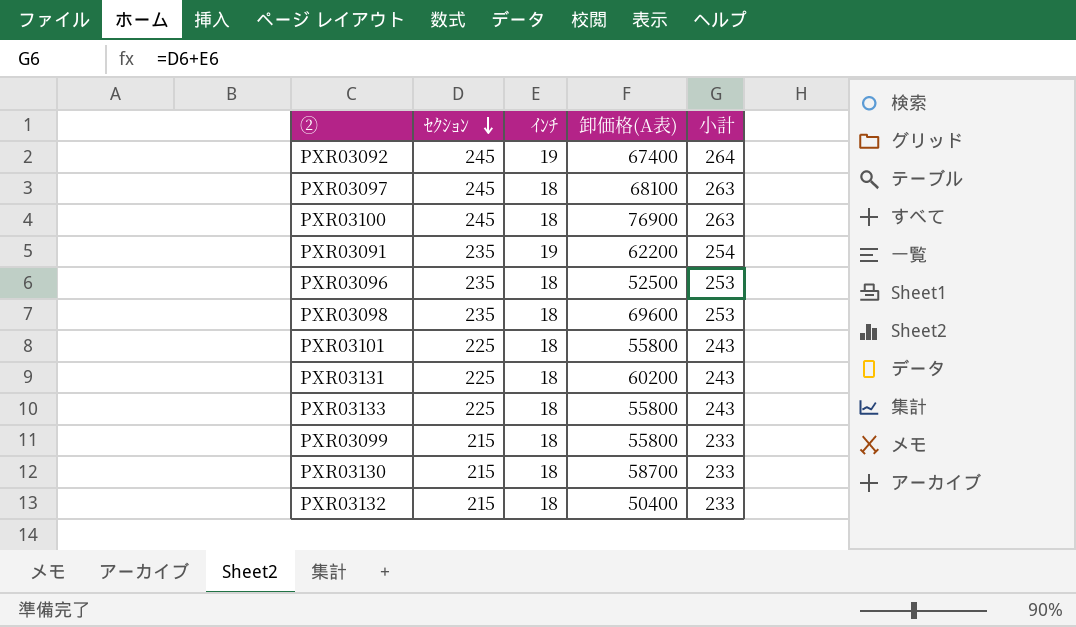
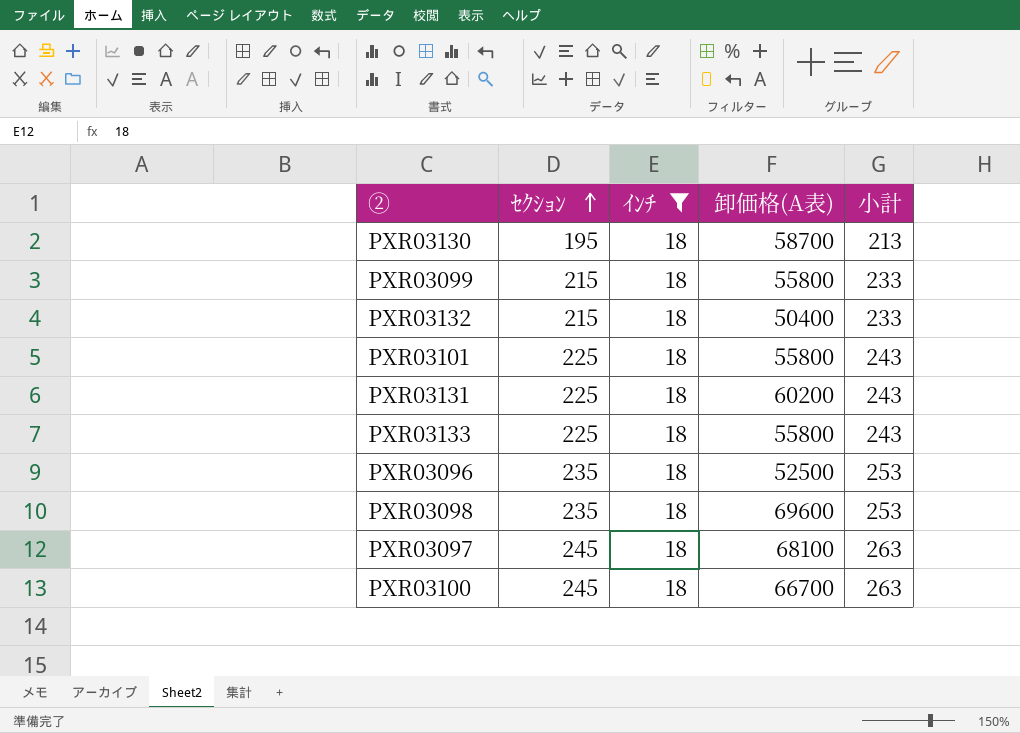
filter: none -> ｲﾝﾁ = 18
row order: ｾｸｼｮﾝ descending -> ｾｸｼｮﾝ ascending
PXR03130 | ｾｸｼｮﾝ: 215 -> 195
PXR03130 | 小計: 233 -> 213
PXR03100 | 卸価格(A表): 76900 -> 66700

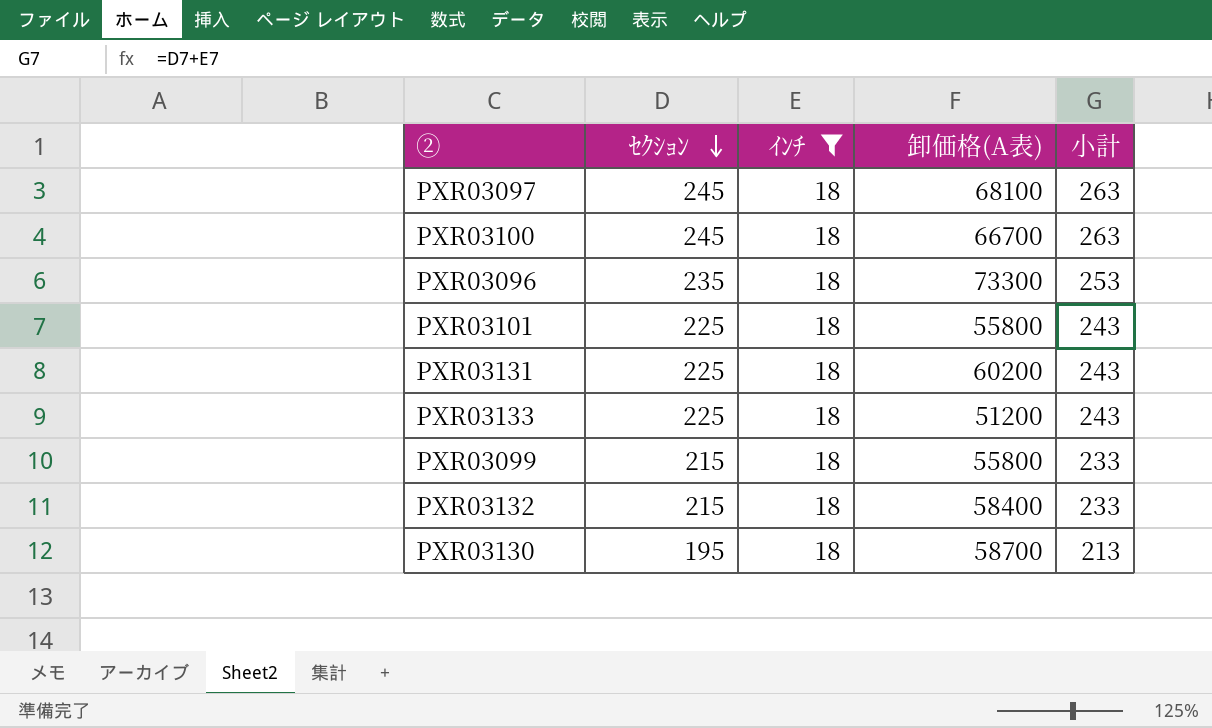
row order: ｾｸｼｮﾝ ascending -> ｾｸｼｮﾝ descending
row PXR03098: 235 | 18 | 69600 | 253 -> none
PXR03096 | 卸価格(A表): 52500 -> 73300
PXR03133 | 卸価格(A表): 55800 -> 51200
PXR03132 | 卸価格(A表): 50400 -> 58400

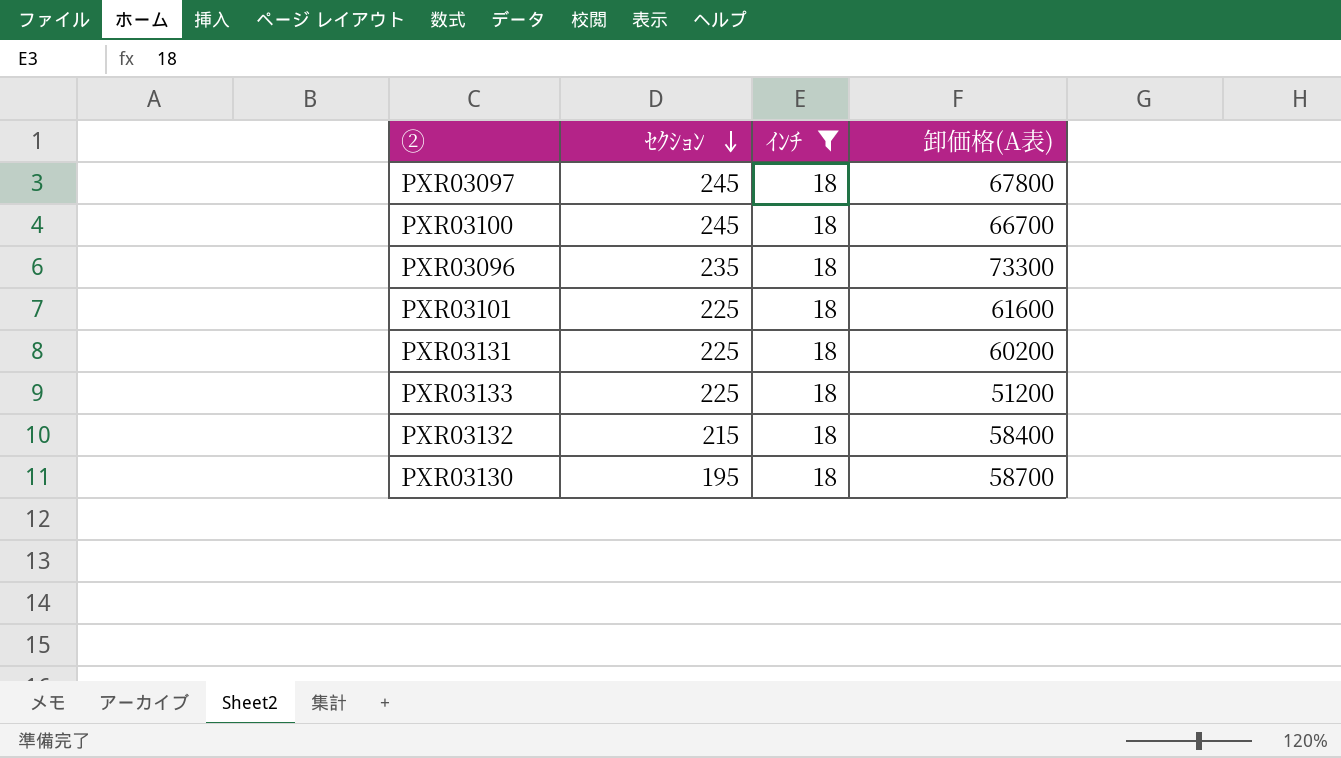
column 小計 | formula: [ｾｸｼｮﾝ] + [ｲﾝﾁ] -> none
row PXR03099: 215 | 18 | 55800 | 233 -> none
PXR03097 | 卸価格(A表): 68100 -> 67800
PXR03101 | 卸価格(A表): 55800 -> 61600

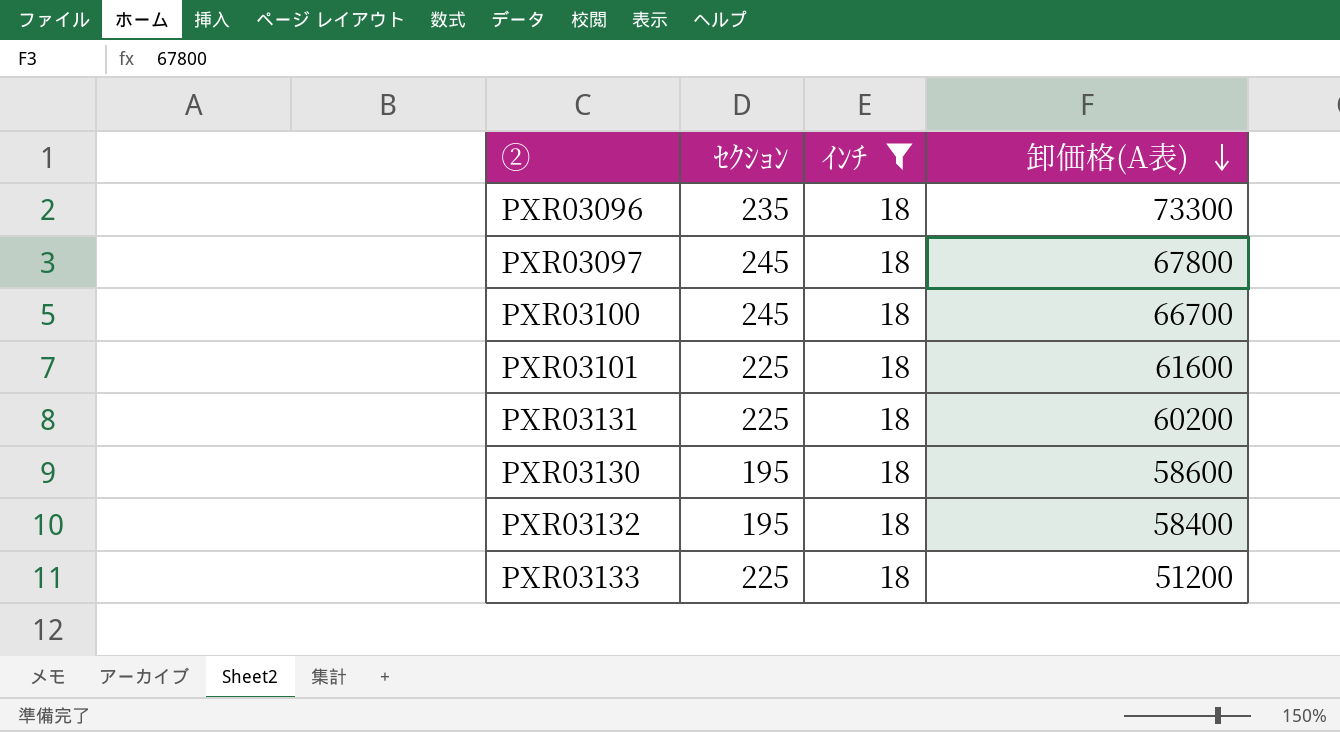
row order: ｾｸｼｮﾝ descending -> 卸価格(A表) descending
PXR03130 | 卸価格(A表): 58700 -> 58600
PXR03132 | ｾｸｼｮﾝ: 215 -> 195

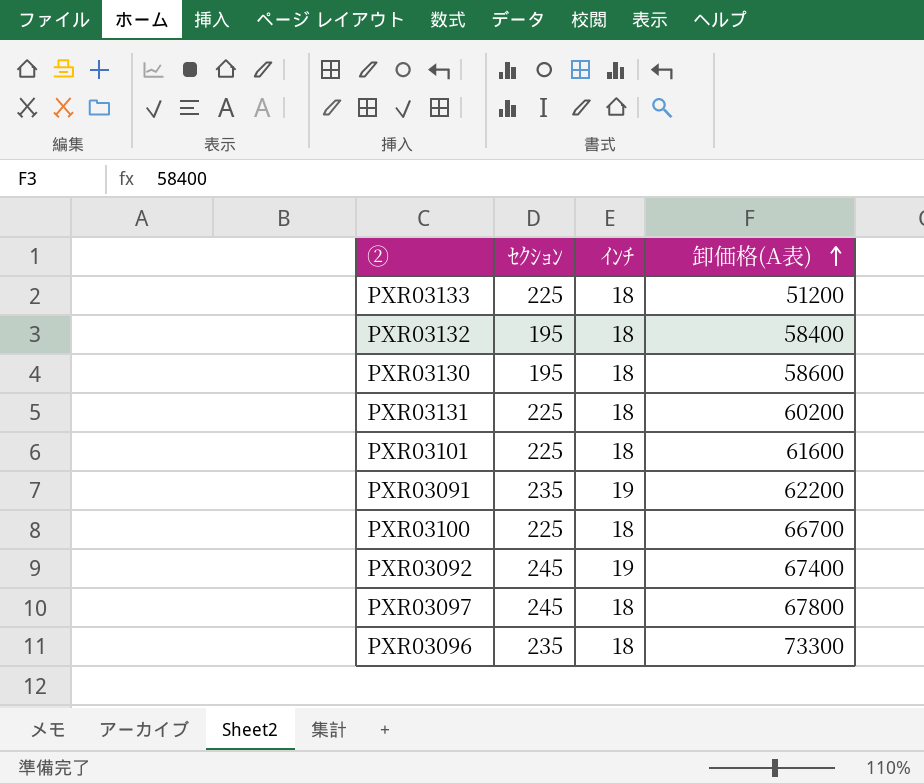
filter: ｲﾝﾁ = 18 -> none
row order: 卸価格(A表) descending -> 卸価格(A表) ascending
PXR03100 | ｾｸｼｮﾝ: 245 -> 225

